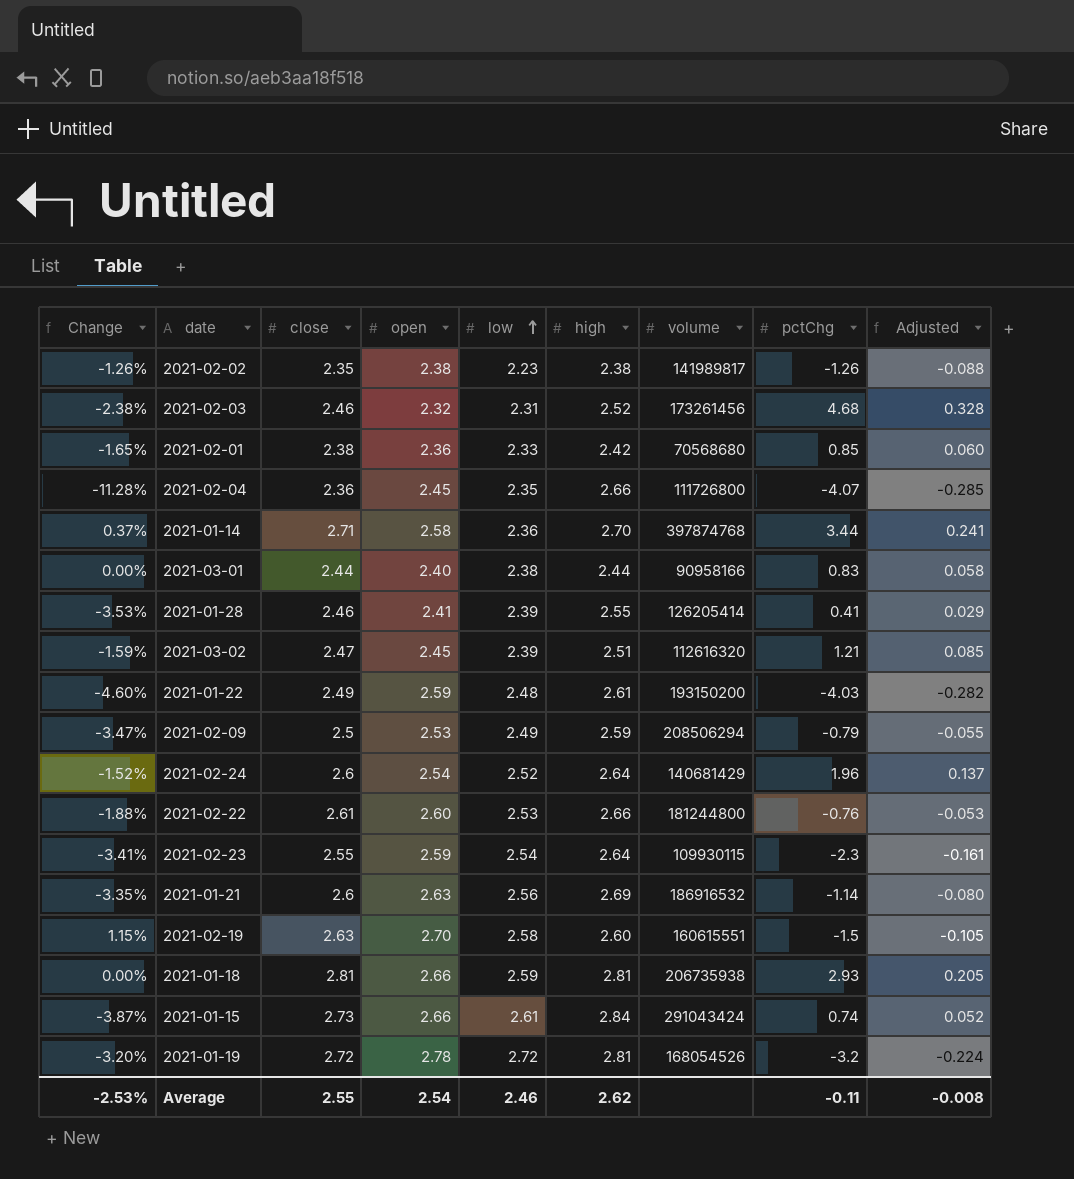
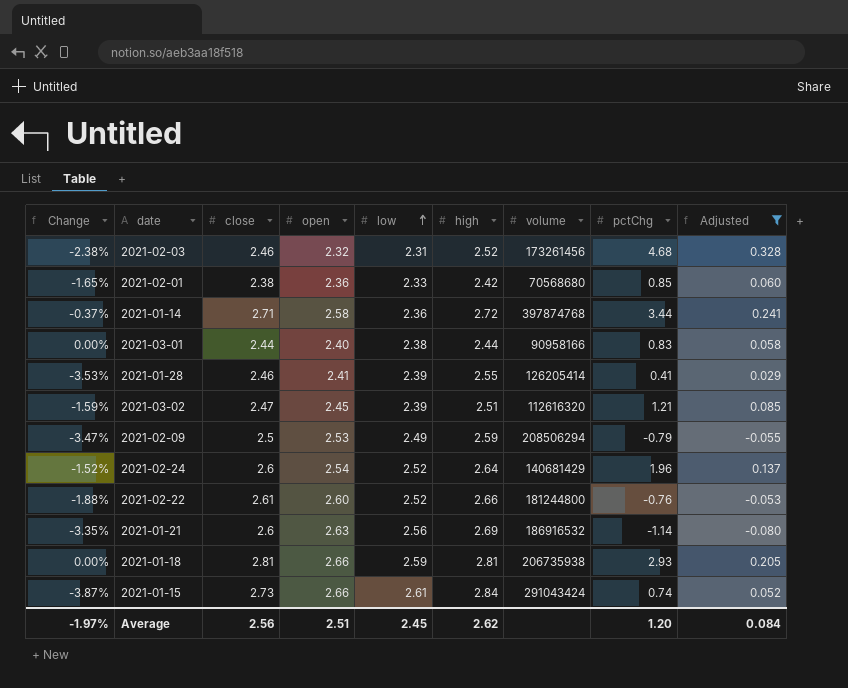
filter: none -> Adjusted >= -0.080
2021-01-14 | Change: 0.37% -> -0.37%
2021-01-14 | high: 2.70 -> 2.72
2021-02-22 | low: 2.53 -> 2.52
Average | Change: -2.53% -> -1.97%
Average | close: 2.55 -> 2.56
Average | open: 2.54 -> 2.51
Average | low: 2.46 -> 2.45
Average | pctChg: -0.11 -> 1.20
Average | Adjusted: -0.008 -> 0.084

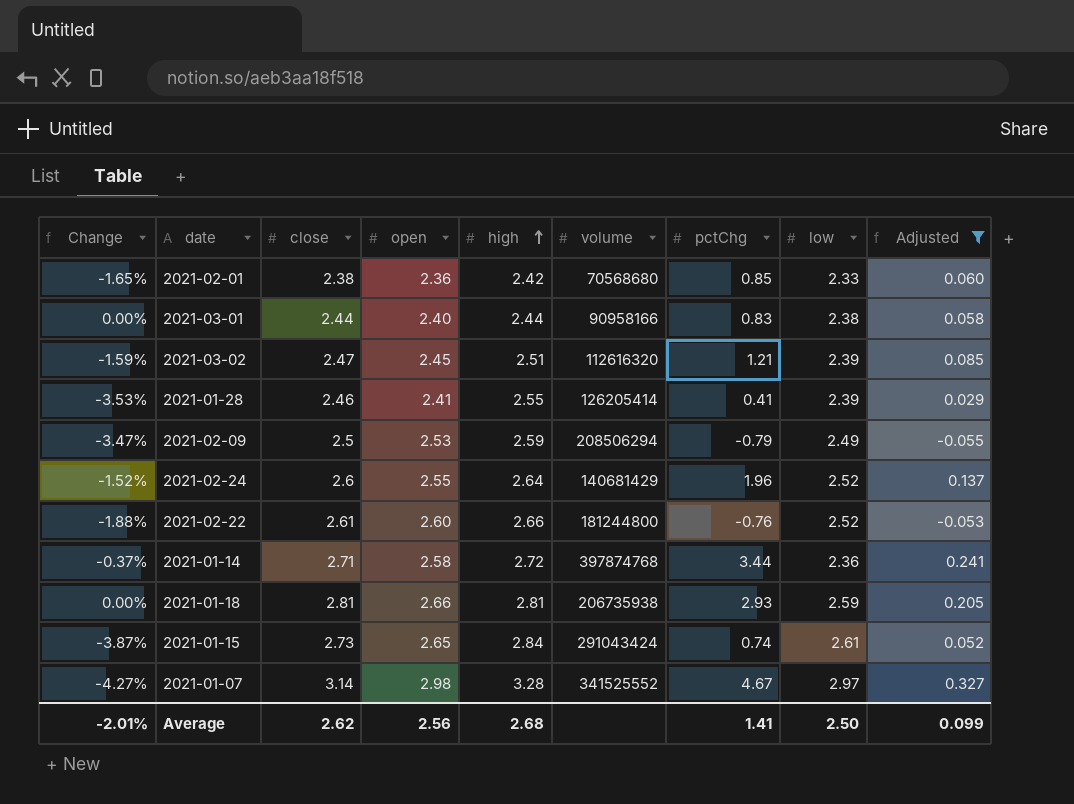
row order: low ascending -> high ascending
column low | position: 5 -> 8
row 2021-02-03: -2.38% | 2.46 | 2.32 | 2.31 | 2.52 | 173261456 | 4.68 | 0.328 -> none
row 2021-01-21: -3.35% | 2.6 | 2.63 | 2.56 | 2.69 | 186916532 | -1.14 | -0.080 -> none
2021-02-24 | open: 2.54 -> 2.55
2021-01-15 | open: 2.66 -> 2.65
row 2021-01-07: none -> -4.27% | 3.14 | 2.98 | 3.28 | 341525552 | 4.67 | 2.97 | 0.327
Average | Change: -1.97% -> -2.01%
Average | close: 2.56 -> 2.62
Average | open: 2.51 -> 2.56
Average | high: 2.62 -> 2.68
Average | pctChg: 1.20 -> 1.41
Average | low: 2.45 -> 2.50
Average | Adjusted: 0.084 -> 0.099

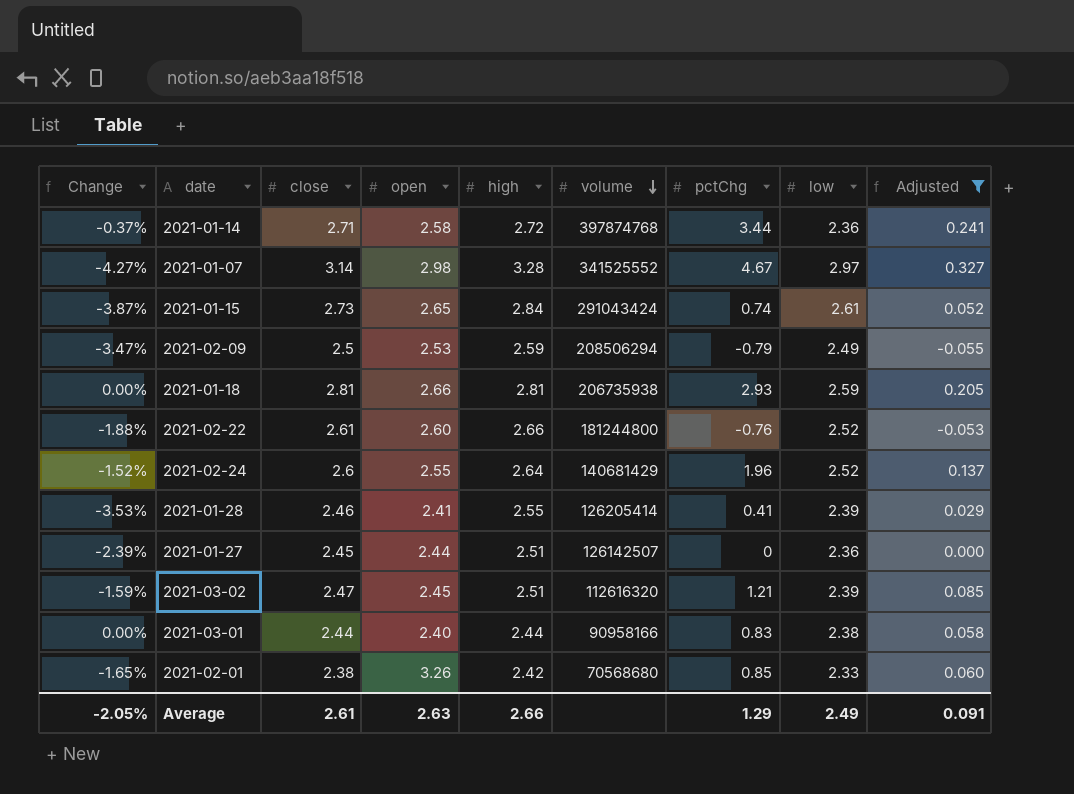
row order: high ascending -> volume descending
row 2021-01-27: none -> -2.39% | 2.45 | 2.44 | 2.51 | 126142507 | 0 | 2.36 | 0.000
2021-02-01 | open: 2.36 -> 3.26
Average | Change: -2.01% -> -2.05%
Average | close: 2.62 -> 2.61
Average | open: 2.56 -> 2.63
Average | high: 2.68 -> 2.66
Average | pctChg: 1.41 -> 1.29
Average | low: 2.50 -> 2.49
Average | Adjusted: 0.099 -> 0.091

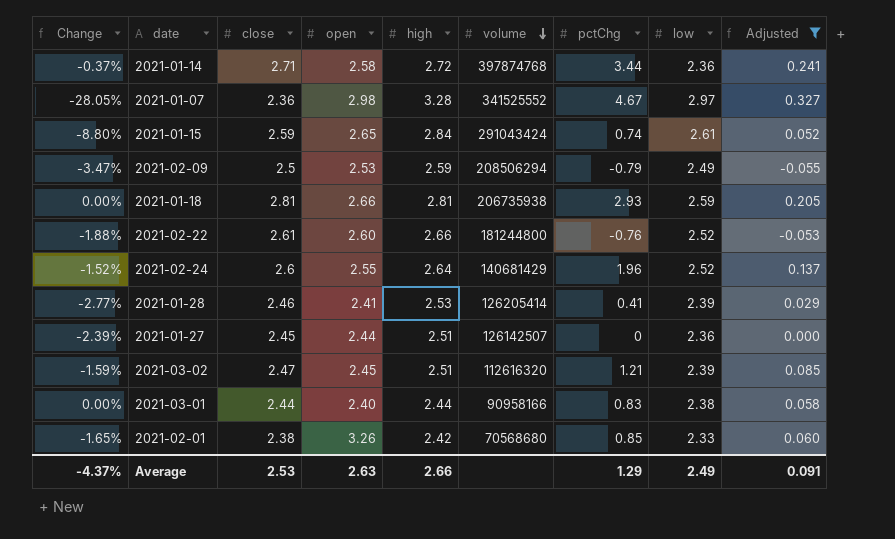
2021-01-07 | Change: -4.27% -> -28.05%
2021-01-07 | close: 3.14 -> 2.36
2021-01-15 | Change: -3.87% -> -8.80%
2021-01-15 | close: 2.73 -> 2.59
2021-01-28 | Change: -3.53% -> -2.77%
2021-01-28 | high: 2.55 -> 2.53
Average | Change: -2.05% -> -4.37%
Average | close: 2.61 -> 2.53

